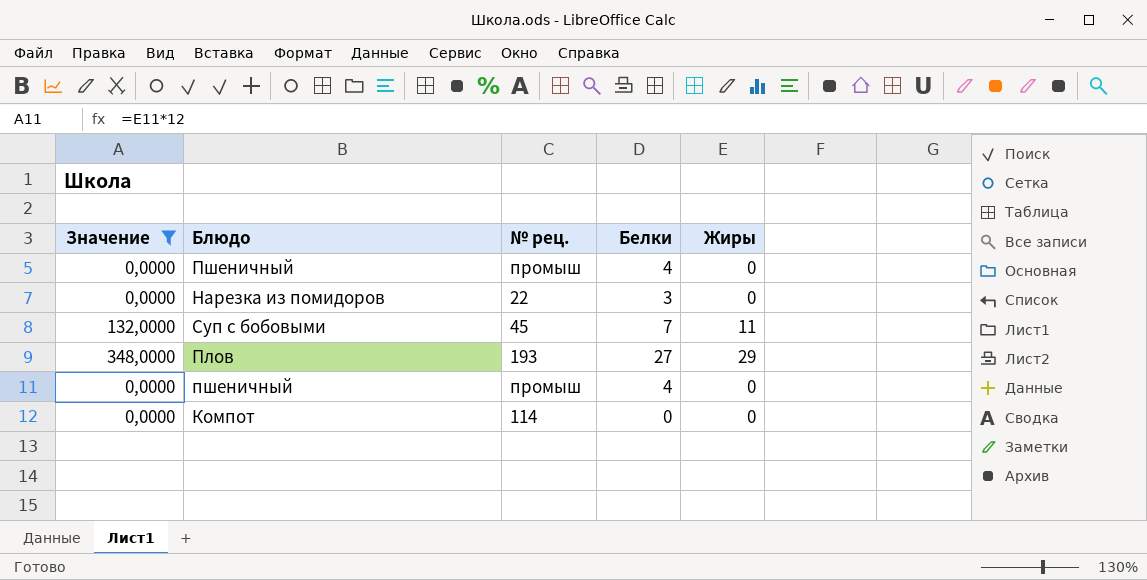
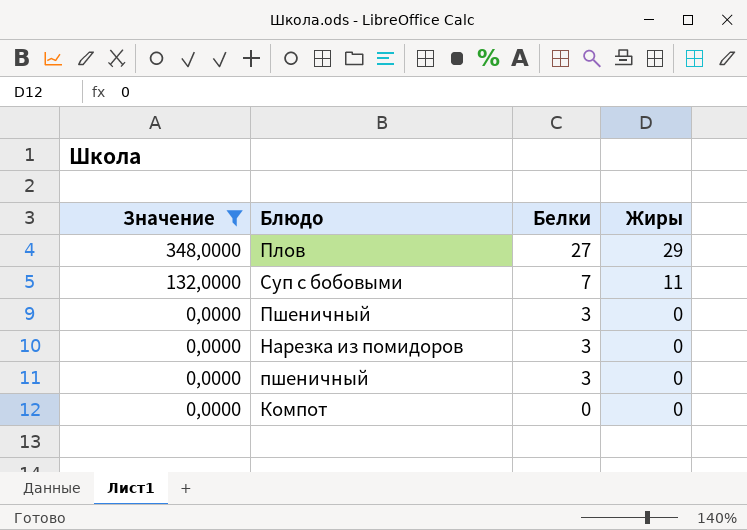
row order: none -> Значение descending
column № рец. | position: 3 -> none
Пшеничный | Белки: 4 -> 3
пшеничный | Белки: 4 -> 3

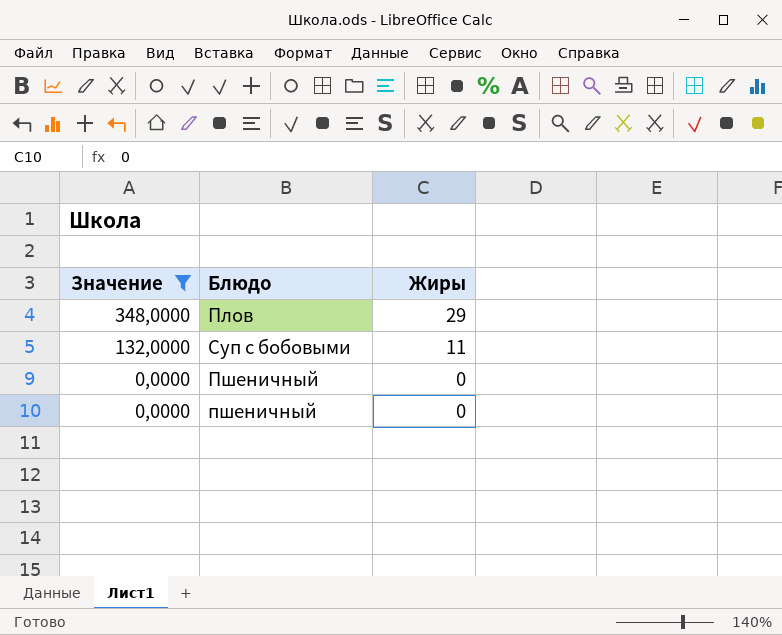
column Белки | position: 3 -> none
row Нарезка из помидоров: 0,0000 | 3 | 0 -> none
row Компот: 0,0000 | 0 | 0 -> none

